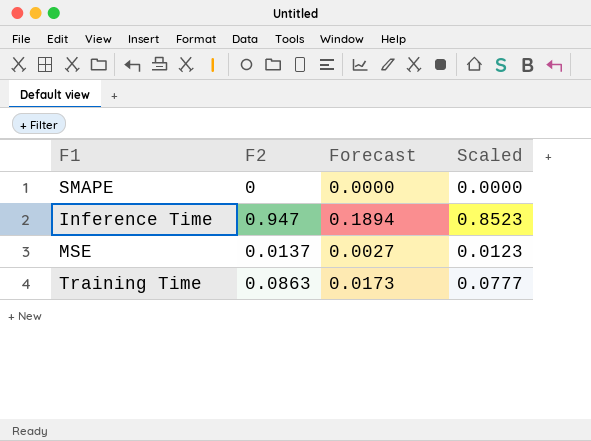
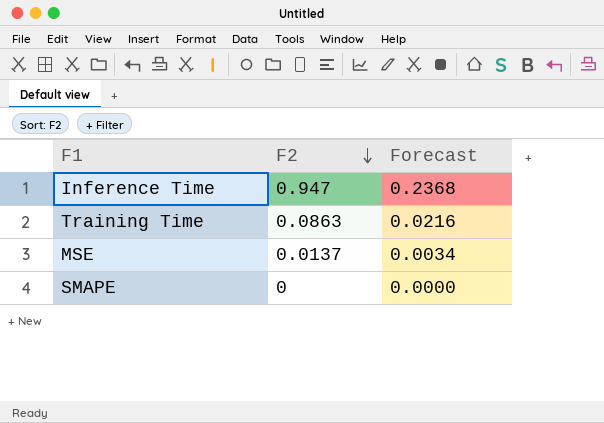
row order: none -> F2 descending
column Scaled | formula: [F2] * 0.9 -> none
column Forecast | formula: [F2] * 0.2 -> [F2] * 0.25

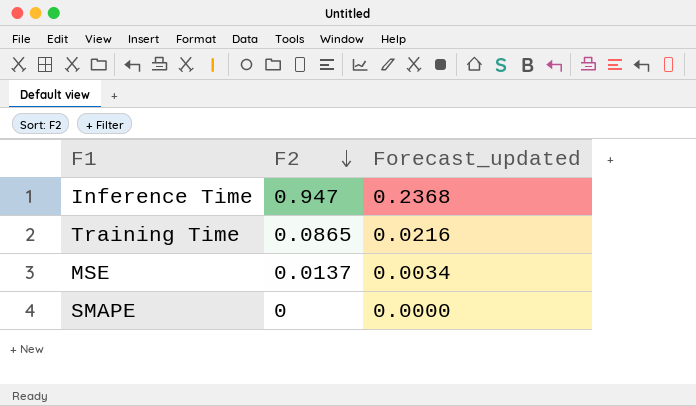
column name: Forecast -> Forecast_updated
Training Time | F2: 0.0863 -> 0.0865

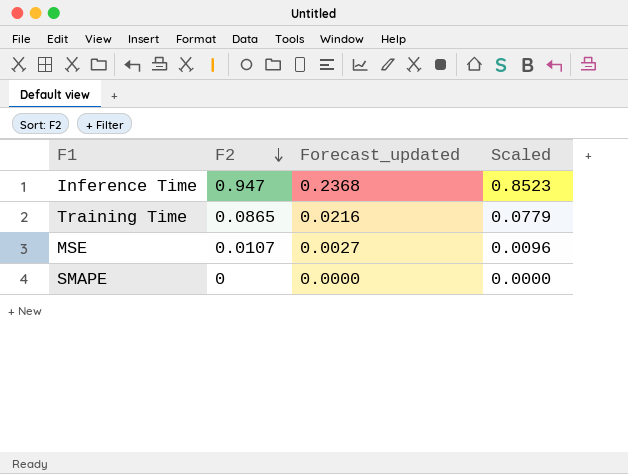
column Scaled | formula: none -> [F2] * 0.9
MSE | F2: 0.0137 -> 0.0107
MSE | Forecast_updated: 0.0034 -> 0.0027

